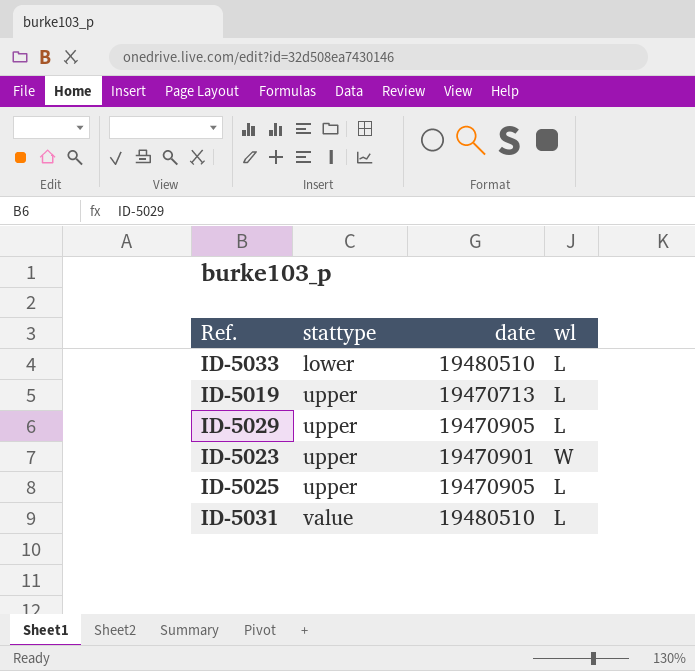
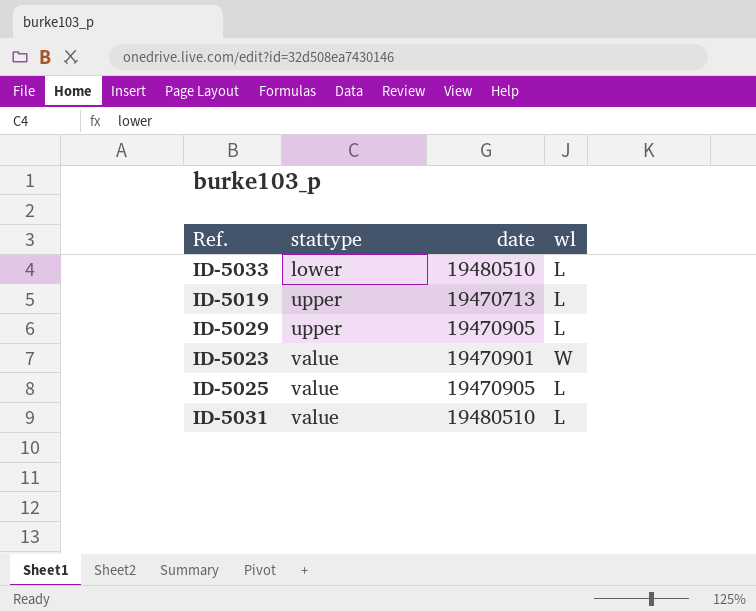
ID-5023 | stattype: upper -> value
ID-5025 | stattype: upper -> value

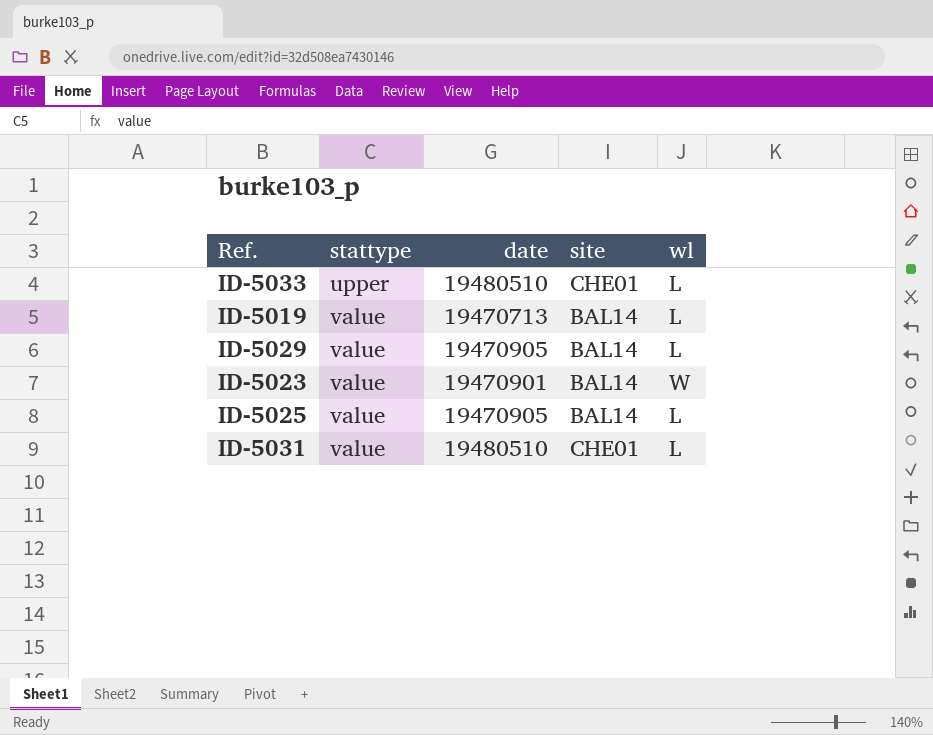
column site | position: none -> 4
ID-5033 | stattype: lower -> upper
ID-5019 | stattype: upper -> value
ID-5029 | stattype: upper -> value

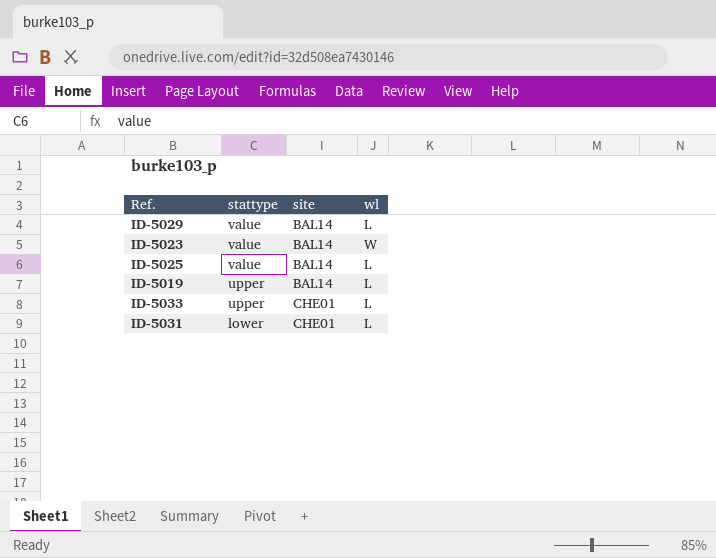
row order: stattype ascending -> stattype descending
column date | position: 3 -> none
ID-5019 | stattype: value -> upper
ID-5031 | stattype: value -> lower

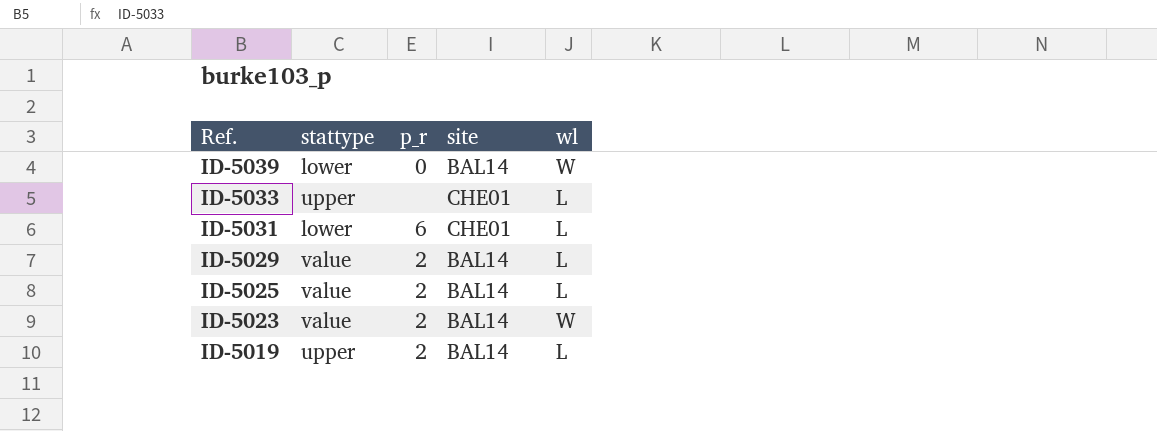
row order: stattype descending -> Ref. descending
column p_r | position: none -> 3
row ID-5039: none -> lower | 0 | BAL14 | W

